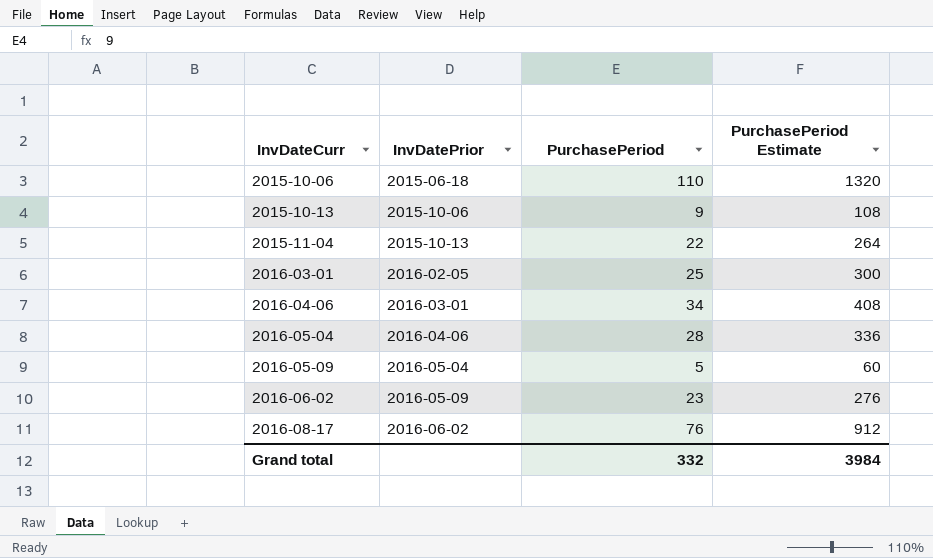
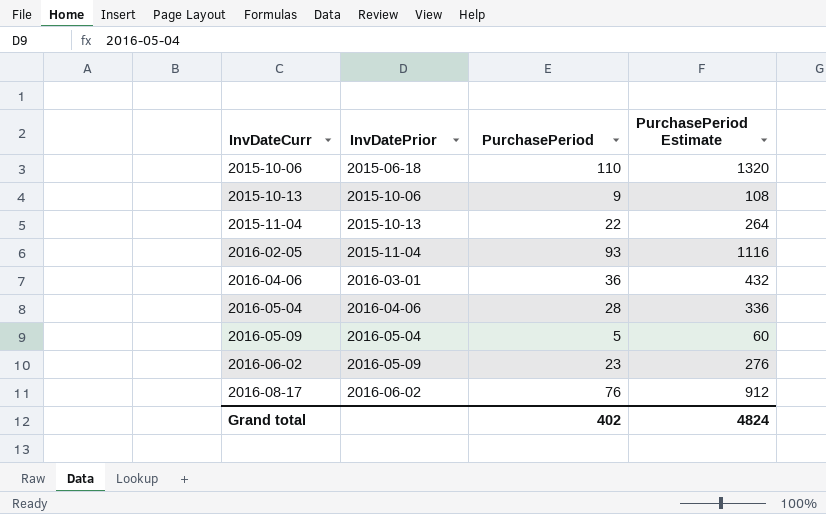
row 2016-03-01: 2016-02-05 | 25 | 300 -> none
row 2016-02-05: none -> 2015-11-04 | 93 | 1116
2016-04-06 | PurchasePeriod: 34 -> 36
2016-04-06 | PurchasePeriod Estimate: 408 -> 432
Grand total | PurchasePeriod: 332 -> 402
Grand total | PurchasePeriod Estimate: 3984 -> 4824

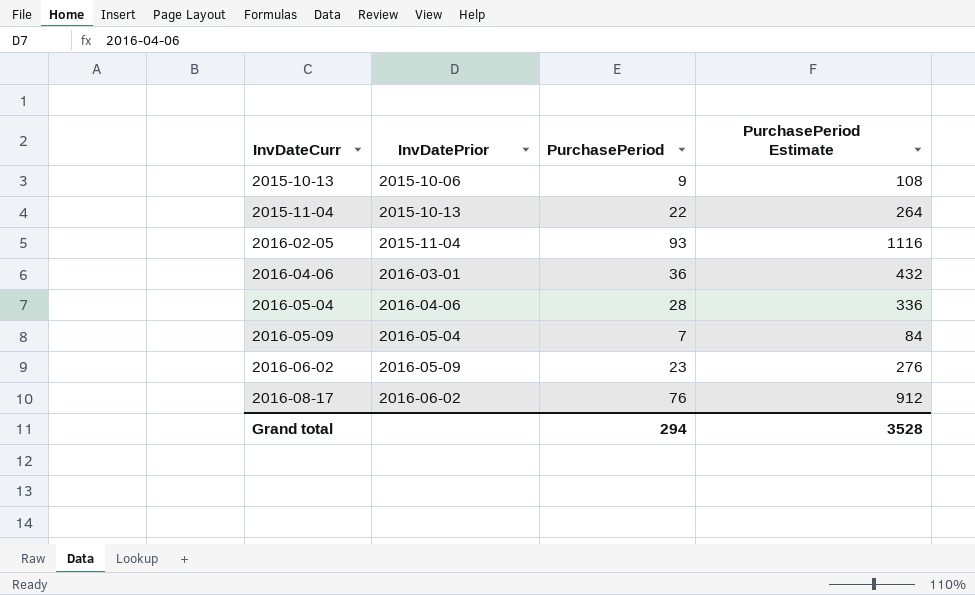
row 2015-10-06: 2015-06-18 | 110 | 1320 -> none
2016-05-09 | PurchasePeriod: 5 -> 7
2016-05-09 | PurchasePeriod Estimate: 60 -> 84
Grand total | PurchasePeriod: 402 -> 294
Grand total | PurchasePeriod Estimate: 4824 -> 3528

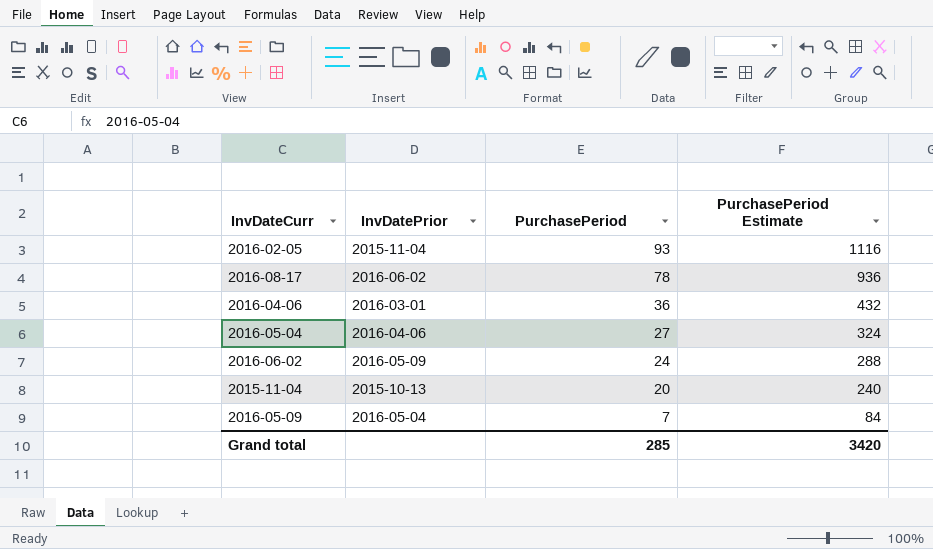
row order: InvDateCurr ascending -> PurchasePeriod descending
row 2015-10-13: 2015-10-06 | 9 | 108 -> none
2016-08-17 | PurchasePeriod: 76 -> 78
2016-08-17 | PurchasePeriod Estimate: 912 -> 936
2016-05-04 | PurchasePeriod: 28 -> 27
2016-05-04 | PurchasePeriod Estimate: 336 -> 324
2016-06-02 | PurchasePeriod: 23 -> 24
2016-06-02 | PurchasePeriod Estimate: 276 -> 288
2015-11-04 | PurchasePeriod: 22 -> 20
2015-11-04 | PurchasePeriod Estimate: 264 -> 240
Grand total | PurchasePeriod: 294 -> 285
Grand total | PurchasePeriod Estimate: 3528 -> 3420

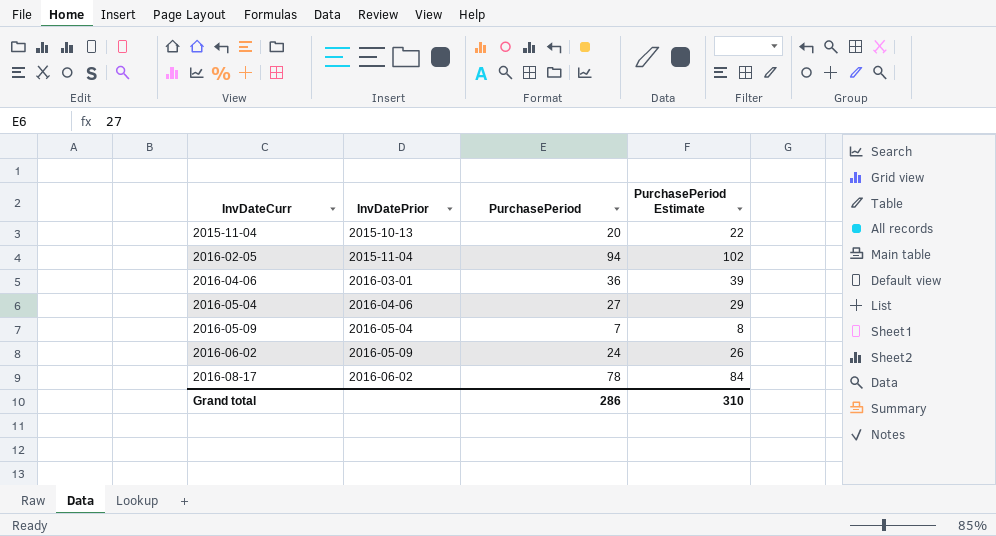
row order: PurchasePeriod descending -> InvDateCurr ascending
column PurchasePeriod Estimate | formula: [PurchasePeriod] * 12 -> [PurchasePeriod] * 1.08
2016-02-05 | PurchasePeriod: 93 -> 94
Grand total | PurchasePeriod: 285 -> 286
Grand total | PurchasePeriod Estimate: 3420 -> 310

